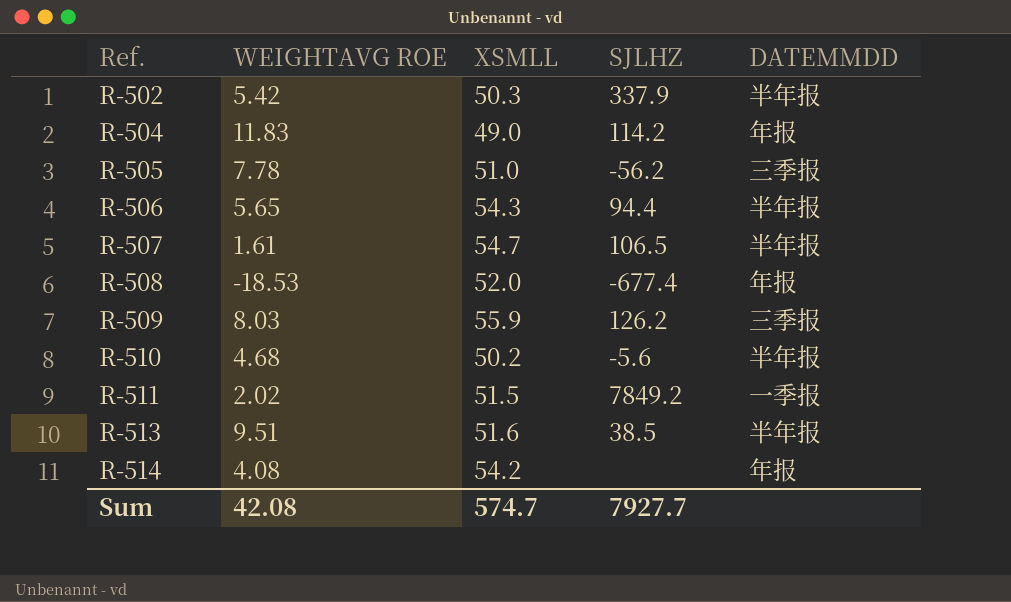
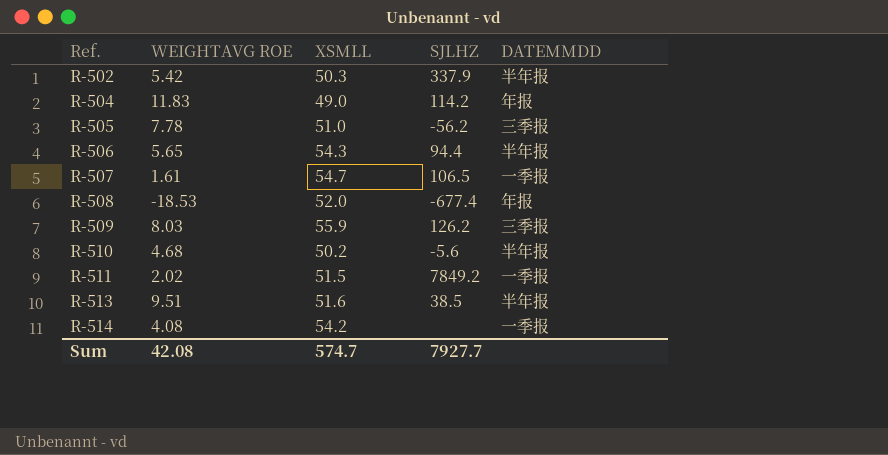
R-507 | DATEMMDD: 半年报 -> 一季报
R-514 | DATEMMDD: 年报 -> 一季报

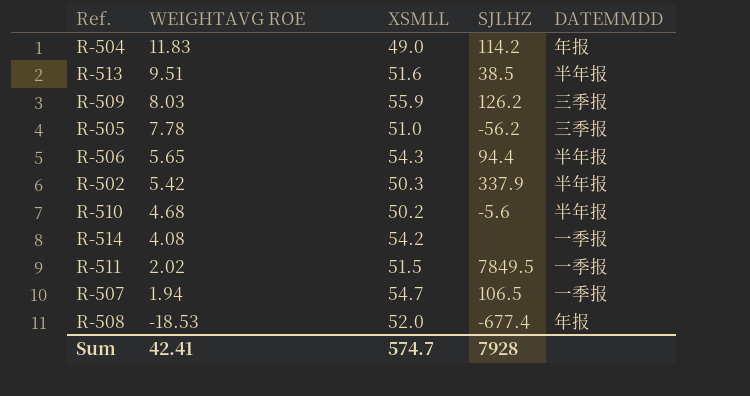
row order: Ref. ascending -> WEIGHTAVG ROE descending
R-511 | SJLHZ: 7849.2 -> 7849.5
R-507 | WEIGHTAVG ROE: 1.61 -> 1.94
Sum | WEIGHTAVG ROE: 42.08 -> 42.41
Sum | SJLHZ: 7927.7 -> 7928

